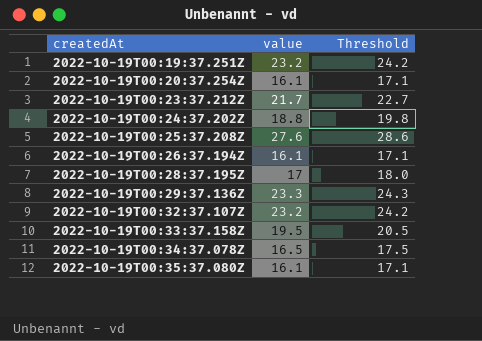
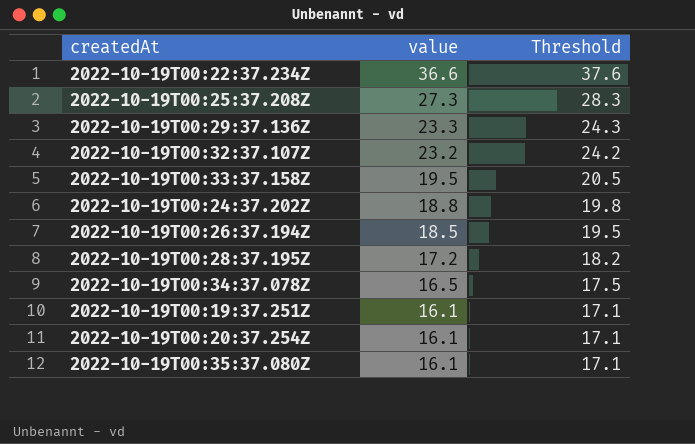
row order: createdAt ascending -> value descending
row 2022-10-19T00:23:37.212Z: 21.7 | 22.7 -> none
row 2022-10-19T00:22:37.234Z: none -> 36.6 | 37.6
2022-10-19T00:25:37.208Z | value: 27.6 -> 27.3
2022-10-19T00:25:37.208Z | Threshold: 28.6 -> 28.3
2022-10-19T00:26:37.194Z | value: 16.1 -> 18.5
2022-10-19T00:26:37.194Z | Threshold: 17.1 -> 19.5
2022-10-19T00:28:37.195Z | value: 17 -> 17.2
2022-10-19T00:28:37.195Z | Threshold: 18.0 -> 18.2
2022-10-19T00:19:37.251Z | value: 23.2 -> 16.1
2022-10-19T00:19:37.251Z | Threshold: 24.2 -> 17.1

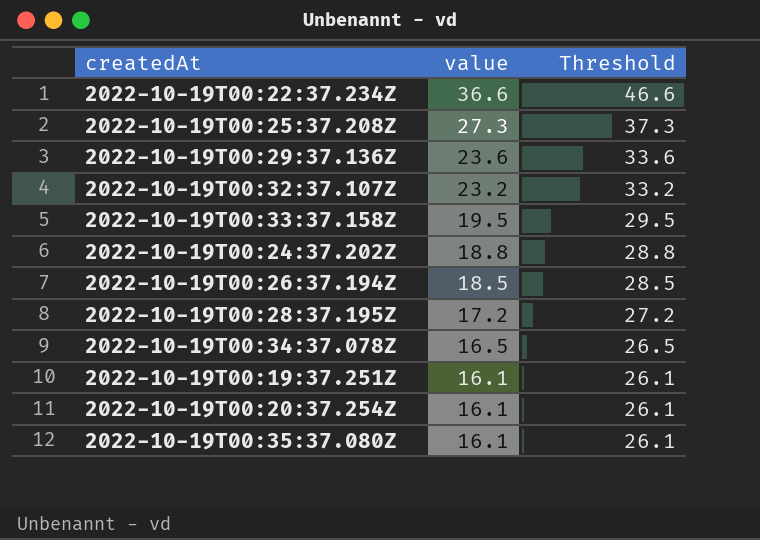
column Threshold | formula: [value] + 1 -> [value] + 10
2022-10-19T00:29:37.136Z | value: 23.3 -> 23.6

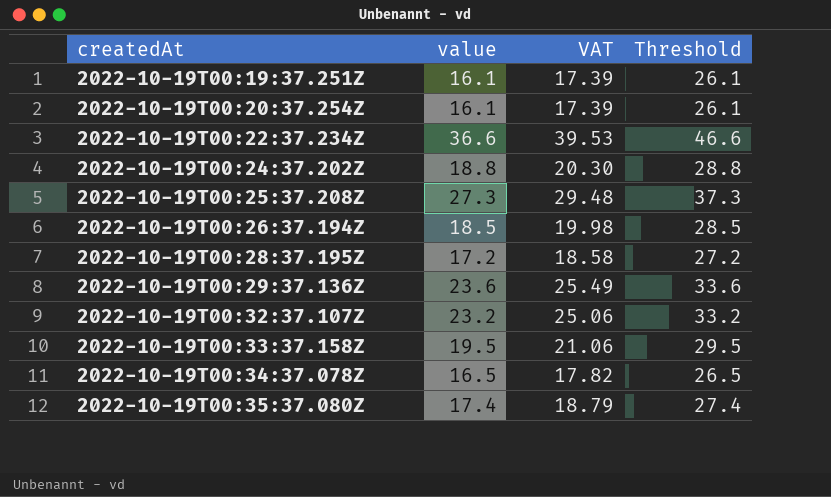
row order: value descending -> createdAt ascending
column VAT | formula: none -> [value] * 1.08
2022-10-19T00:35:37.080Z | value: 16.1 -> 17.4
2022-10-19T00:35:37.080Z | Threshold: 26.1 -> 27.4

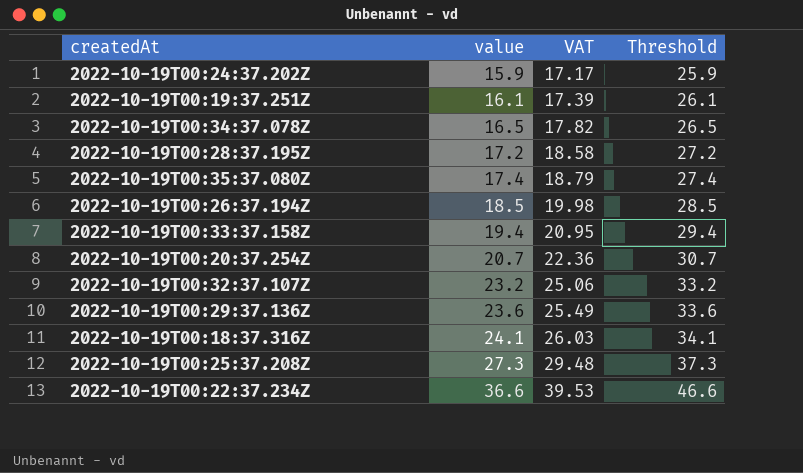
row order: createdAt ascending -> value ascending
2022-10-19T00:24:37.202Z | value: 18.8 -> 15.9
2022-10-19T00:24:37.202Z | VAT: 20.30 -> 17.17
2022-10-19T00:24:37.202Z | Threshold: 28.8 -> 25.9
2022-10-19T00:33:37.158Z | value: 19.5 -> 19.4
2022-10-19T00:33:37.158Z | VAT: 21.06 -> 20.95
2022-10-19T00:33:37.158Z | Threshold: 29.5 -> 29.4
2022-10-19T00:20:37.254Z | value: 16.1 -> 20.7
2022-10-19T00:20:37.254Z | VAT: 17.39 -> 22.36
2022-10-19T00:20:37.254Z | Threshold: 26.1 -> 30.7
row 2022-10-19T00:18:37.316Z: none -> 24.1 | 26.03 | 34.1

